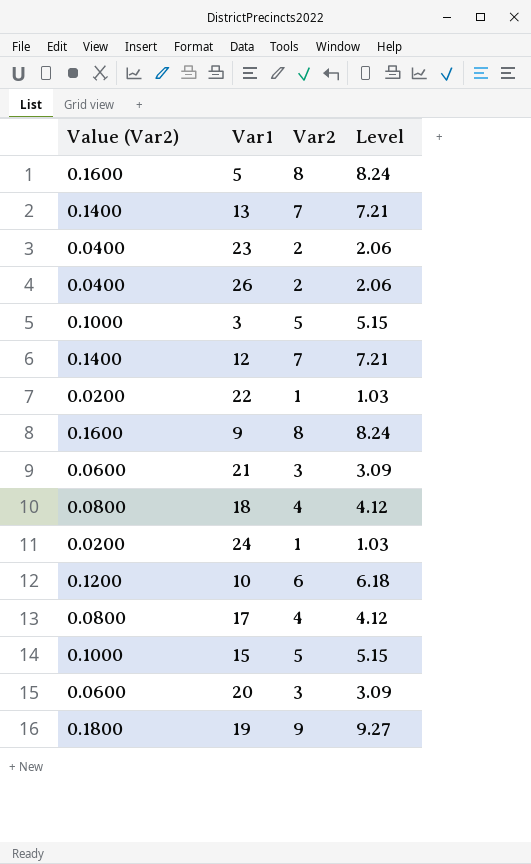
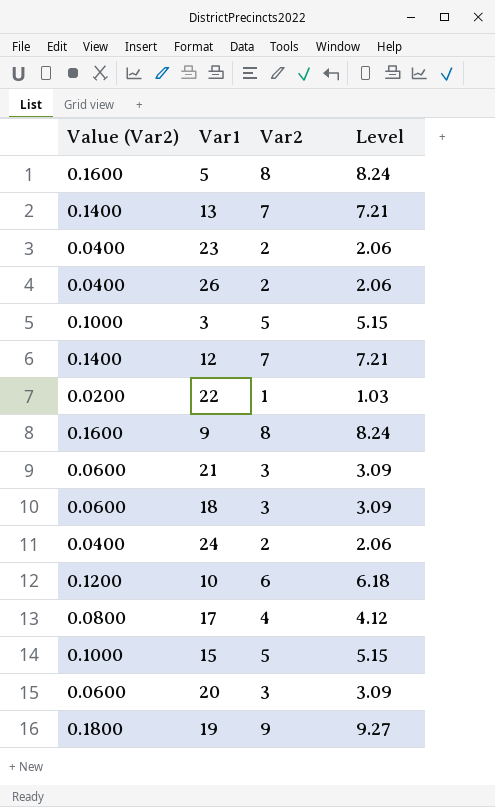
18 | Value (Var2): 0.0800 -> 0.0600
18 | Var2: 4 -> 3
18 | Level: 4.12 -> 3.09
24 | Value (Var2): 0.0200 -> 0.0400
24 | Var2: 1 -> 2
24 | Level: 1.03 -> 2.06

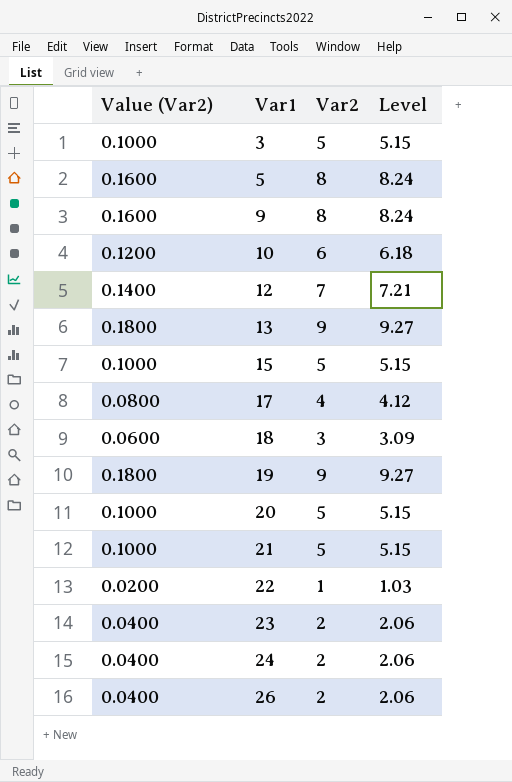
row order: none -> Var1 ascending
13 | Value (Var2): 0.1400 -> 0.1800
13 | Var2: 7 -> 9
13 | Level: 7.21 -> 9.27
20 | Value (Var2): 0.0600 -> 0.1000
20 | Var2: 3 -> 5
20 | Level: 3.09 -> 5.15
21 | Value (Var2): 0.0600 -> 0.1000
21 | Var2: 3 -> 5
21 | Level: 3.09 -> 5.15

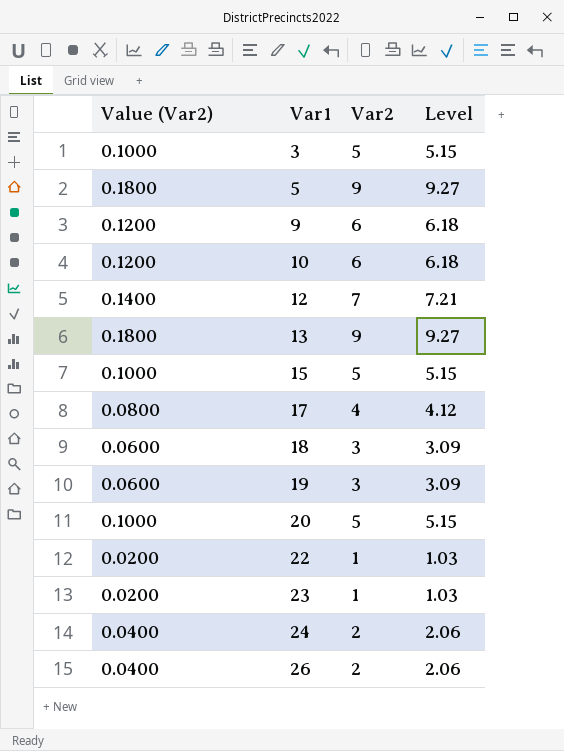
row 21: 0.1000 | 5 | 5.15 -> none
5 | Value (Var2): 0.1600 -> 0.1800
5 | Var2: 8 -> 9
5 | Level: 8.24 -> 9.27
9 | Value (Var2): 0.1600 -> 0.1200
9 | Var2: 8 -> 6
9 | Level: 8.24 -> 6.18
19 | Value (Var2): 0.1800 -> 0.0600
19 | Var2: 9 -> 3
19 | Level: 9.27 -> 3.09
23 | Value (Var2): 0.0400 -> 0.0200
23 | Var2: 2 -> 1
23 | Level: 2.06 -> 1.03

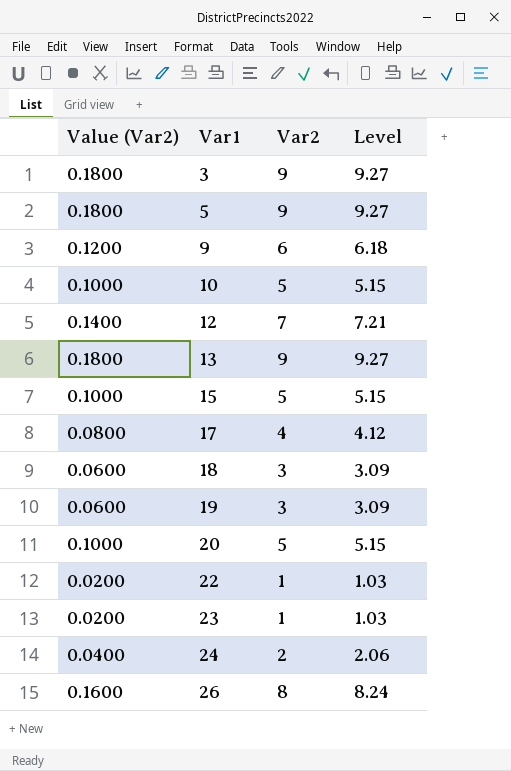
3 | Value (Var2): 0.1000 -> 0.1800
3 | Var2: 5 -> 9
3 | Level: 5.15 -> 9.27
10 | Value (Var2): 0.1200 -> 0.1000
10 | Var2: 6 -> 5
10 | Level: 6.18 -> 5.15
26 | Value (Var2): 0.0400 -> 0.1600
26 | Var2: 2 -> 8
26 | Level: 2.06 -> 8.24

